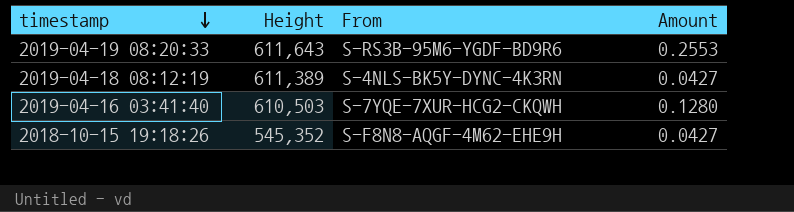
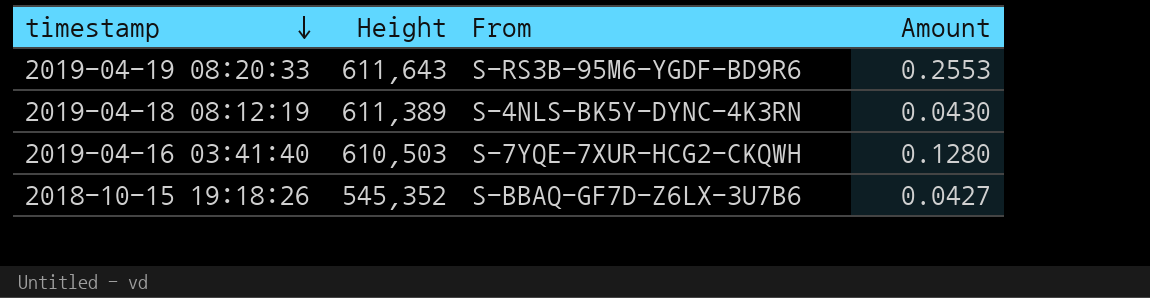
2019-04-18 08:12:19 | Amount: 0.0427 -> 0.0430
2018-10-15 19:18:26 | From: S-F8N8-AQGF-4M62-EHE9H -> S-BBAQ-GF7D-Z6LX-3U7B6

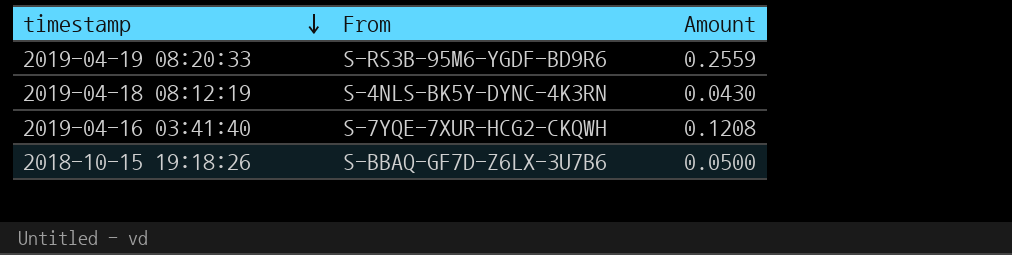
column Height | position: 2 -> none
2019-04-19 08:20:33 | Amount: 0.2553 -> 0.2559
2019-04-16 03:41:40 | Amount: 0.1280 -> 0.1208
2018-10-15 19:18:26 | Amount: 0.0427 -> 0.0500

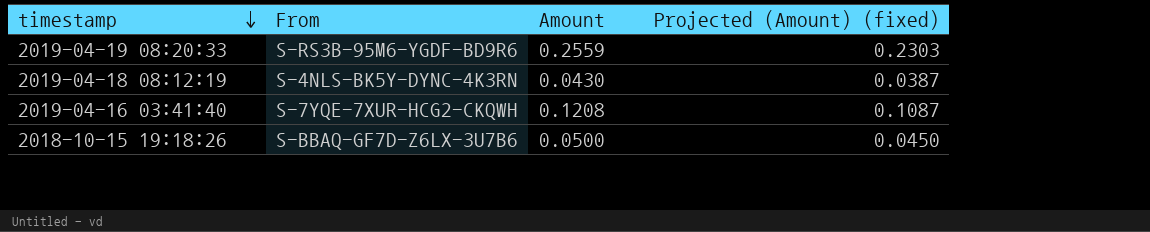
column Projected (Amount) (fixed) | formula: none -> [Amount] * 0.9

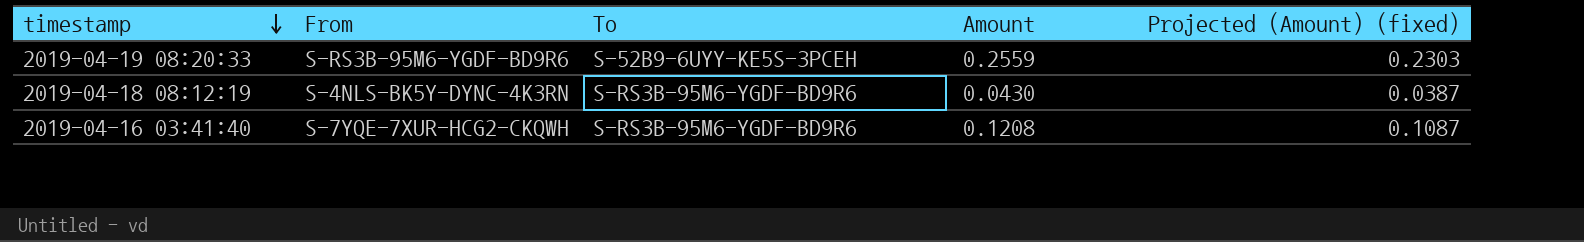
column To | position: none -> 3
row 2018-10-15 19:18:26: S-BBAQ-GF7D-Z6LX-3U7B6 | 0.0500 | 0.0450 -> none

